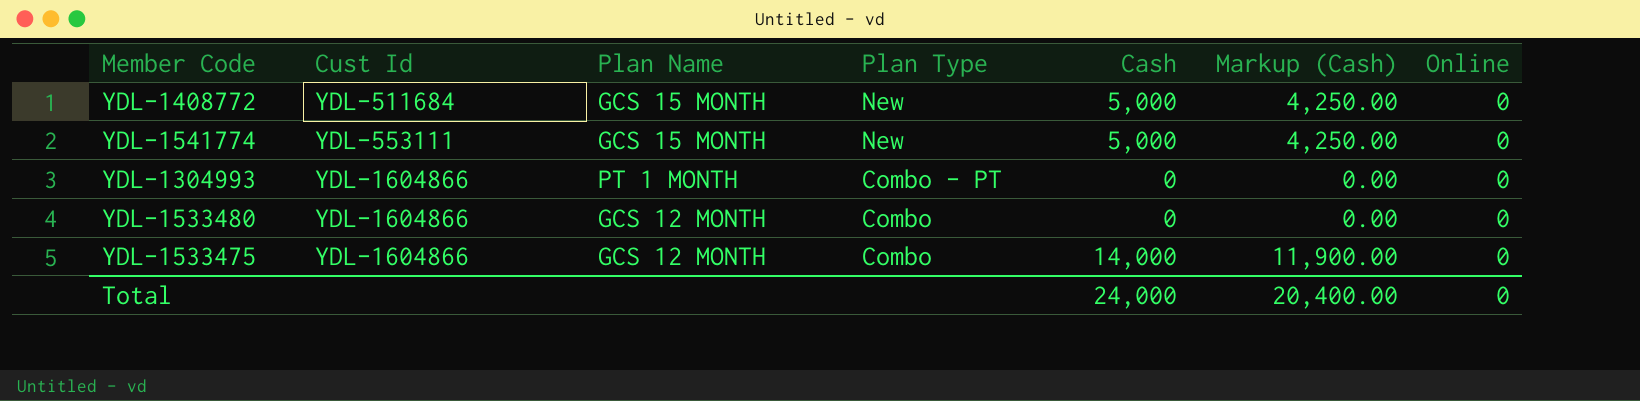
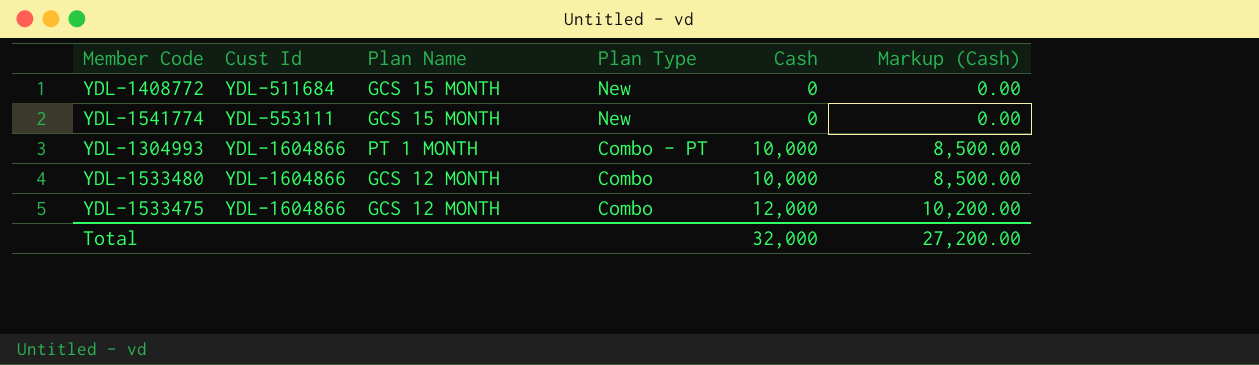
column Online | position: 7 -> none
YDL-1408772 | Cash: 5,000 -> 0
YDL-1408772 | Markup (Cash): 4,250.00 -> 0.00
YDL-1541774 | Cash: 5,000 -> 0
YDL-1541774 | Markup (Cash): 4,250.00 -> 0.00
YDL-1304993 | Cash: 0 -> 10,000
YDL-1304993 | Markup (Cash): 0.00 -> 8,500.00
YDL-1533480 | Cash: 0 -> 10,000
YDL-1533480 | Markup (Cash): 0.00 -> 8,500.00
YDL-1533475 | Cash: 14,000 -> 12,000
YDL-1533475 | Markup (Cash): 11,900.00 -> 10,200.00
Total | Cash: 24,000 -> 32,000
Total | Markup (Cash): 20,400.00 -> 27,200.00

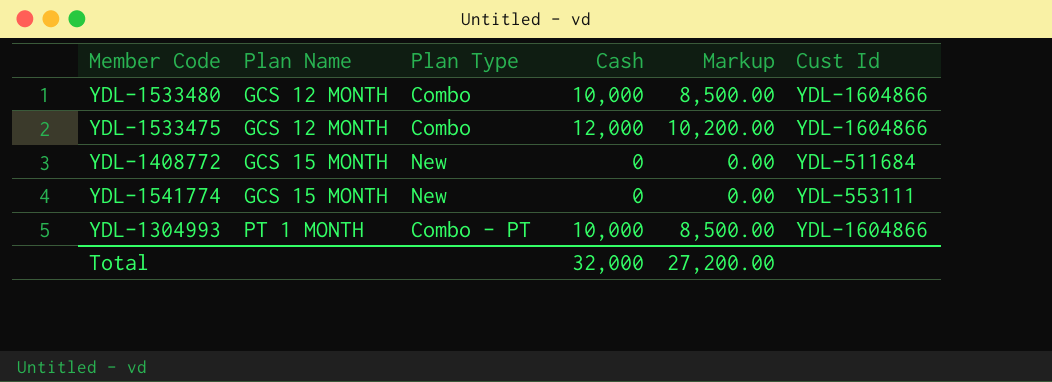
row order: Cust Id ascending -> Plan Name ascending
column name: Markup (Cash) -> Markup
column Cust Id | position: 2 -> 6

